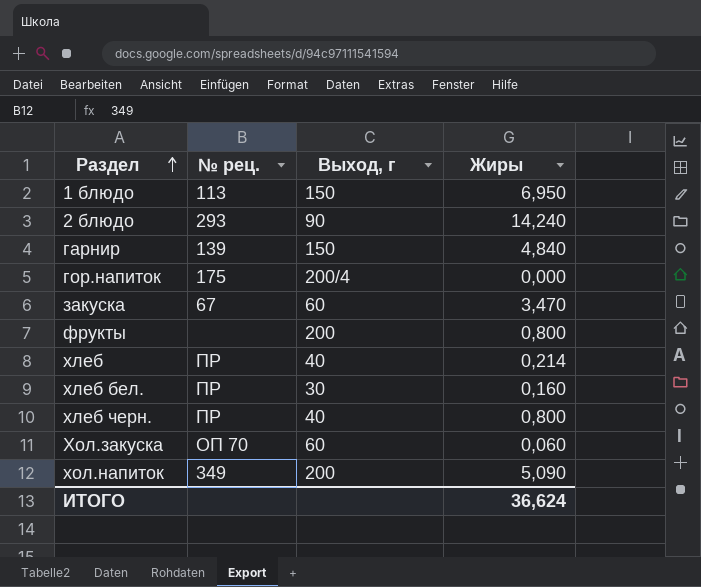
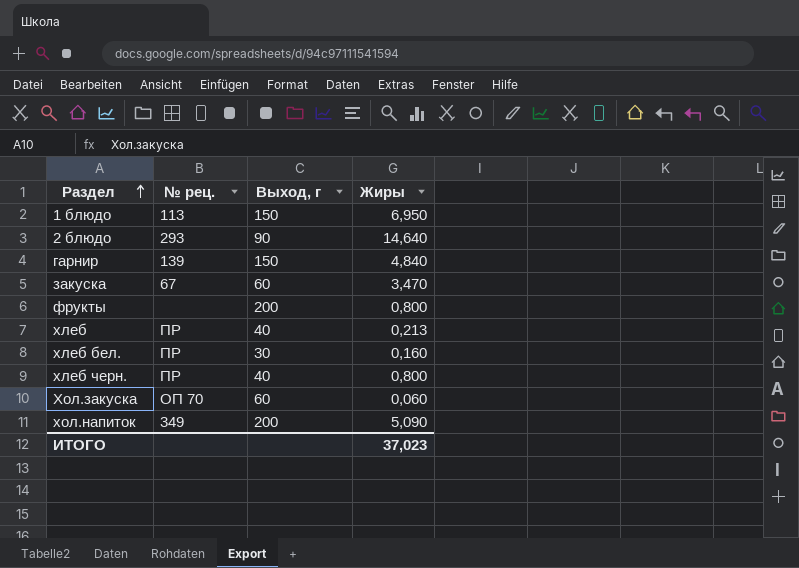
row гор.напиток: 175 | 200/4 | 0,000 -> none
2 блюдо | Жиры: 14,240 -> 14,640
хлеб | Жиры: 0,214 -> 0,213
ИТОГО | Жиры: 36,624 -> 37,023

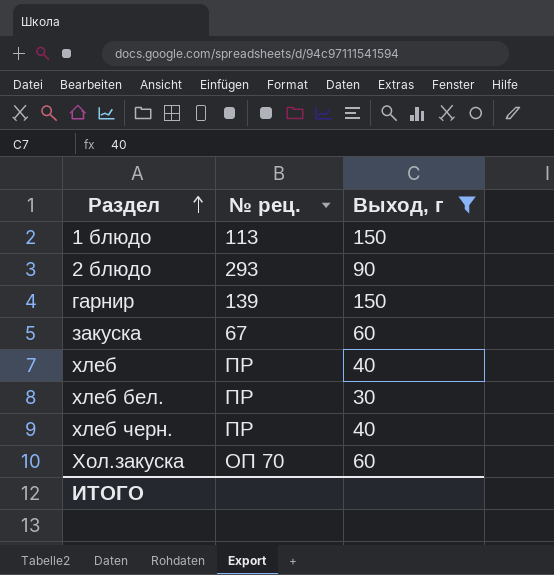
filter: none -> Выход, г != 200
column Жиры | position: 4 -> none

